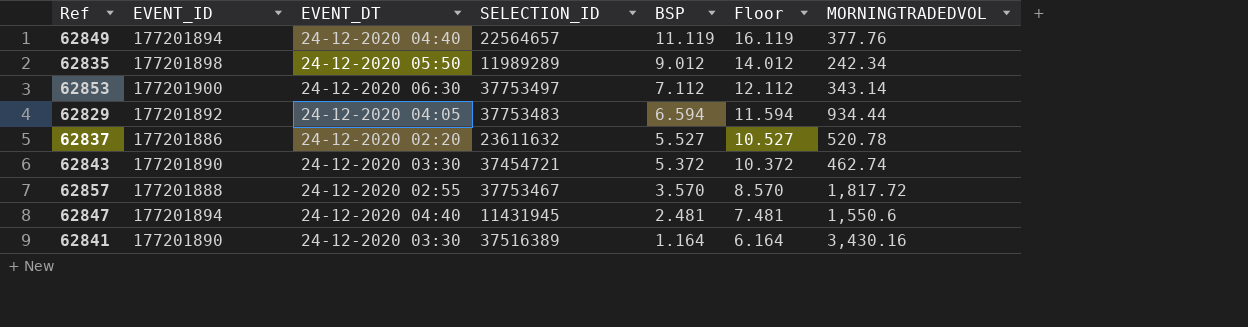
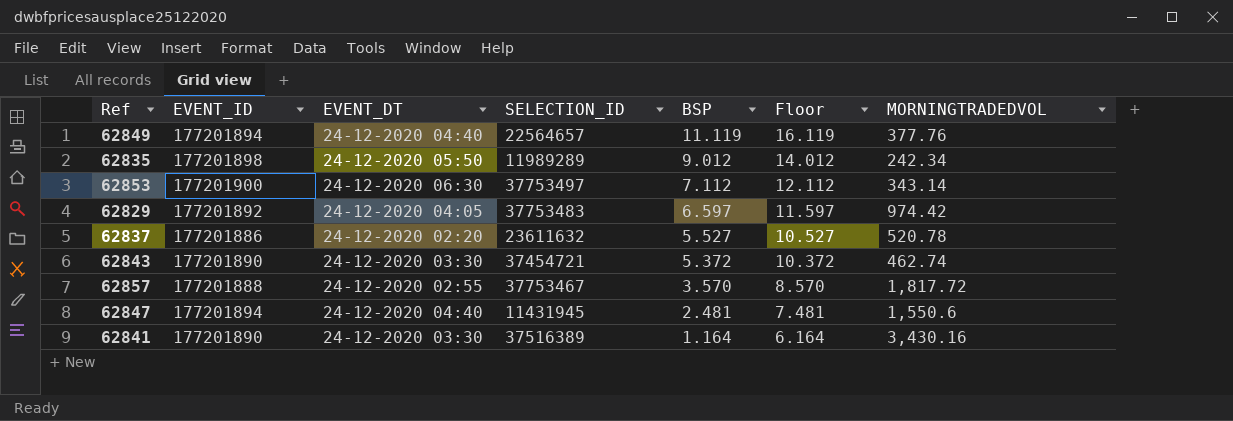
62829 | BSP: 6.594 -> 6.597
62829 | Floor: 11.594 -> 11.597
62829 | MORNINGTRADEDVOL: 934.44 -> 974.42

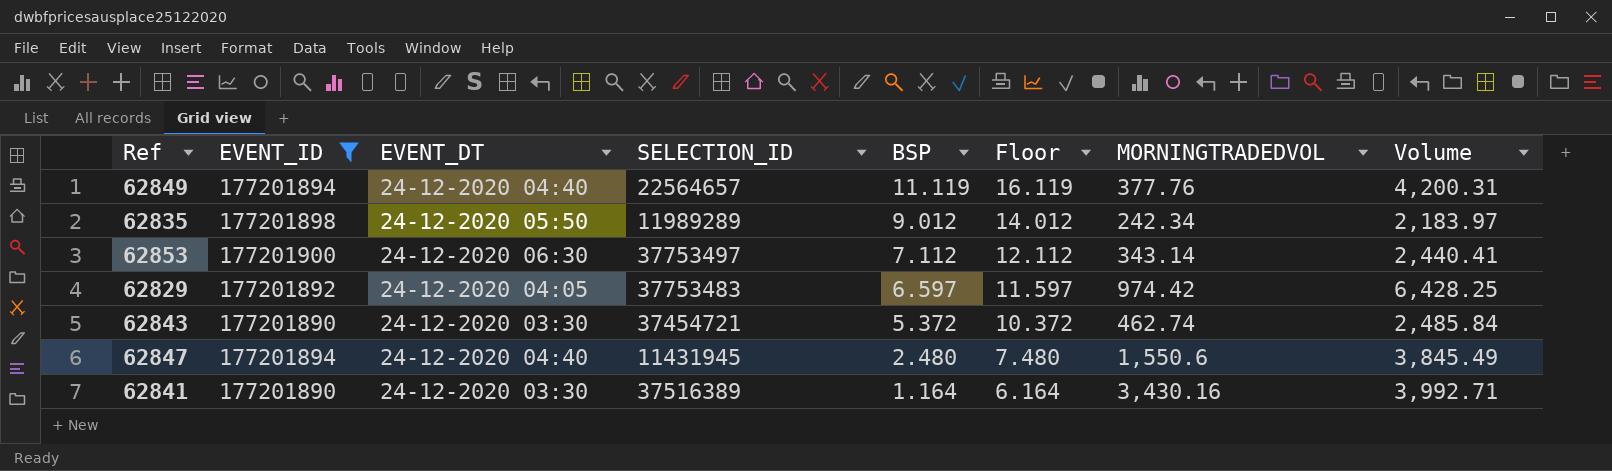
filter: none -> EVENT_ID >= 177201890
column Volume | formula: none -> [BSP] * [MORNINGTRADEDVOL]
62847 | BSP: 2.481 -> 2.480
62847 | Floor: 7.481 -> 7.480

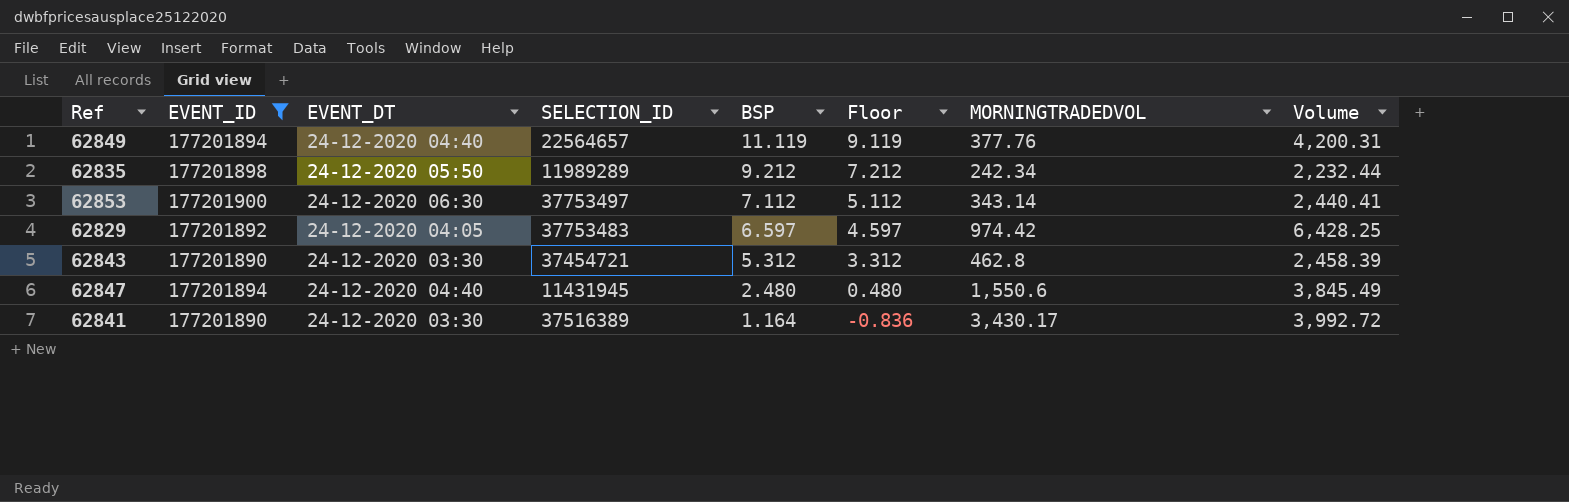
column Floor | formula: [BSP] + 5 -> [BSP] - 2
62835 | BSP: 9.012 -> 9.212
62835 | Volume: 2,183.97 -> 2,232.44
62843 | BSP: 5.372 -> 5.312
62843 | MORNINGTRADEDVOL: 462.74 -> 462.8
62843 | Volume: 2,485.84 -> 2,458.39
62841 | MORNINGTRADEDVOL: 3,430.16 -> 3,430.17
62841 | Volume: 3,992.71 -> 3,992.72

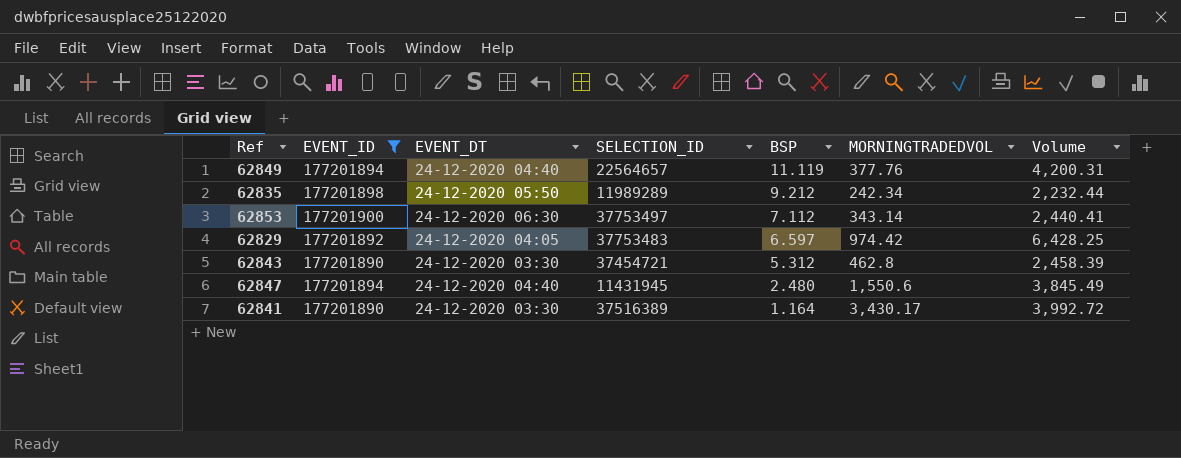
column Floor | formula: [BSP] - 2 -> none

